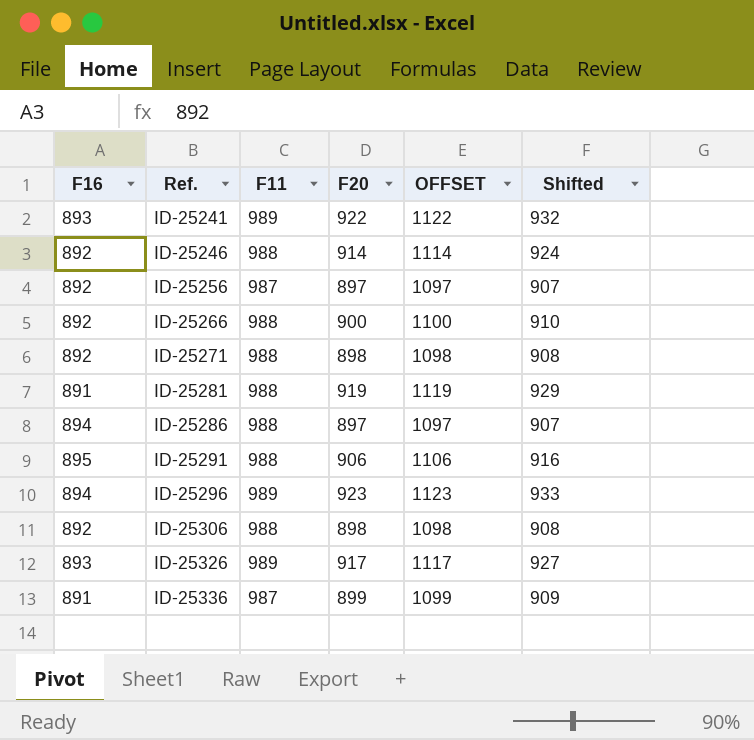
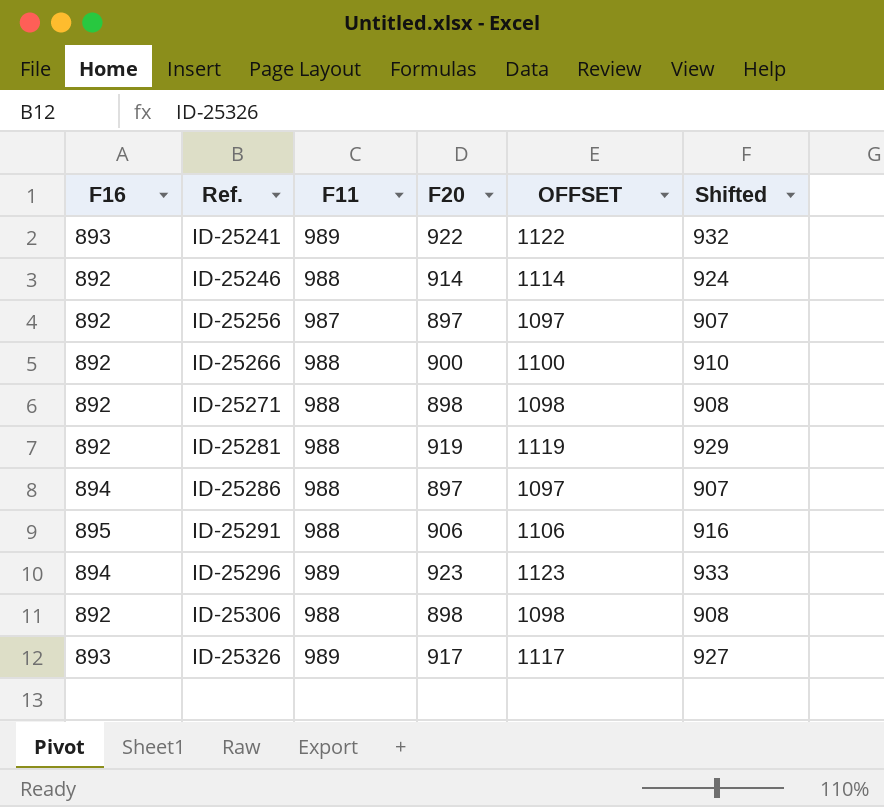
row ID-25336: 891 | 987 | 899 | 1099 | 909 -> none
ID-25281 | F16: 891 -> 892

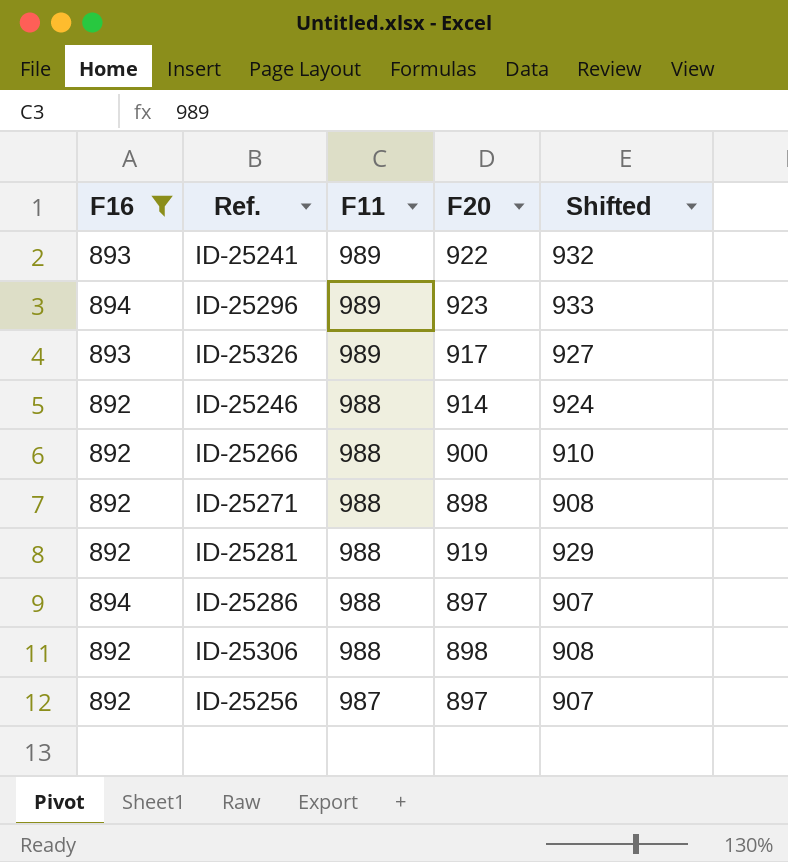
filter: none -> F16 != 895
row order: Ref. ascending -> F11 descending
column OFFSET | formula: [F20] + 200 -> none

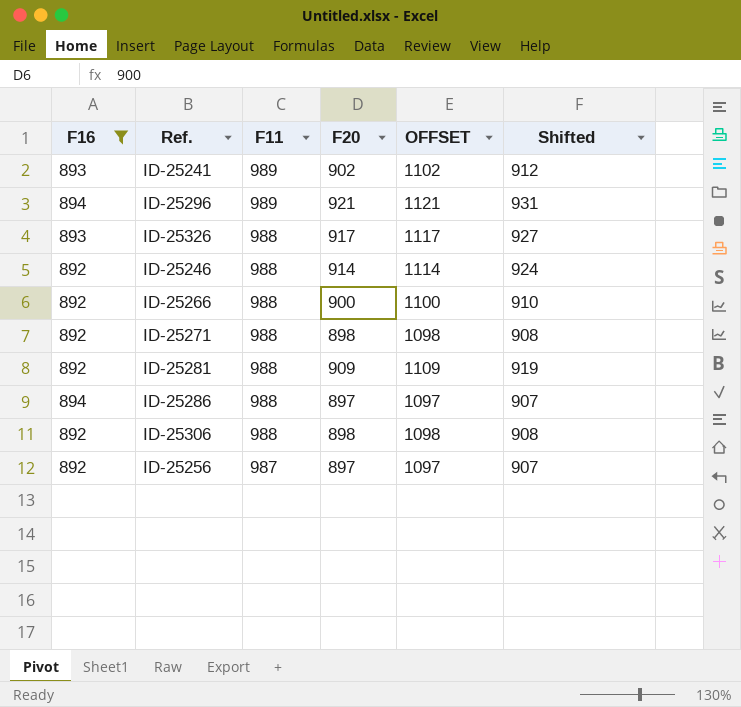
column OFFSET | formula: none -> [F20] + 200
ID-25241 | F20: 922 -> 902
ID-25241 | Shifted: 932 -> 912
ID-25296 | F20: 923 -> 921
ID-25296 | Shifted: 933 -> 931
ID-25326 | F11: 989 -> 988
ID-25281 | F20: 919 -> 909
ID-25281 | Shifted: 929 -> 919

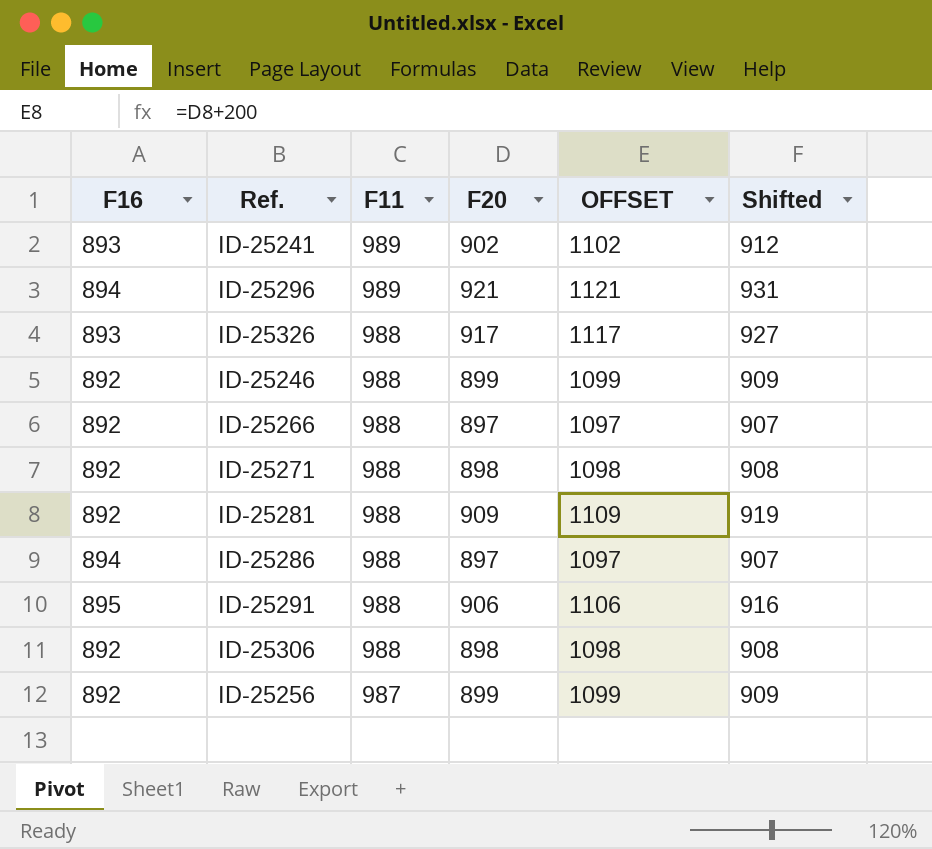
filter: F16 != 895 -> none
ID-25246 | F20: 914 -> 899
ID-25246 | OFFSET: 1114 -> 1099
ID-25246 | Shifted: 924 -> 909
ID-25266 | F20: 900 -> 897
ID-25266 | OFFSET: 1100 -> 1097
ID-25266 | Shifted: 910 -> 907
ID-25256 | F20: 897 -> 899
ID-25256 | OFFSET: 1097 -> 1099
ID-25256 | Shifted: 907 -> 909

